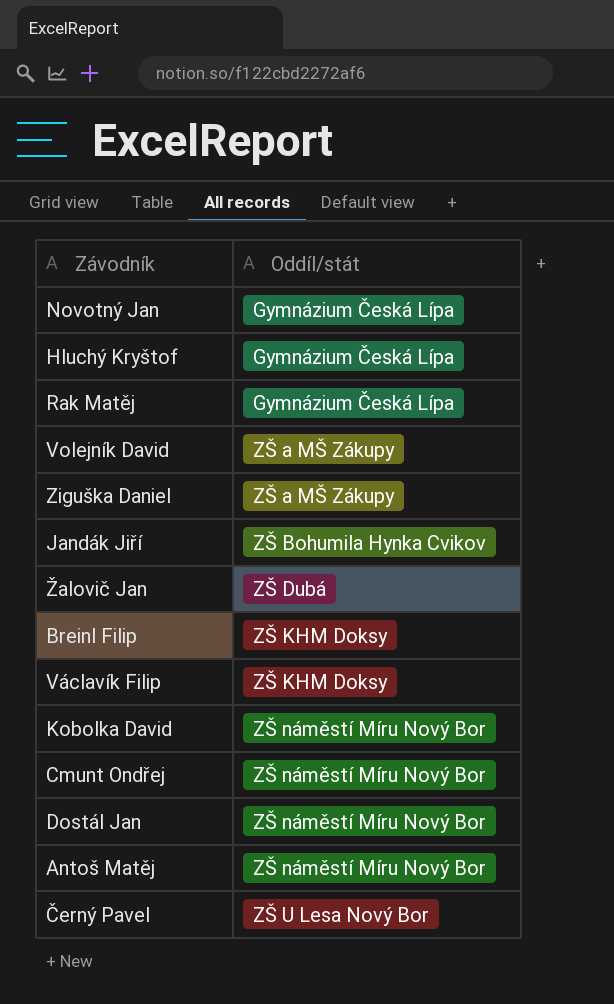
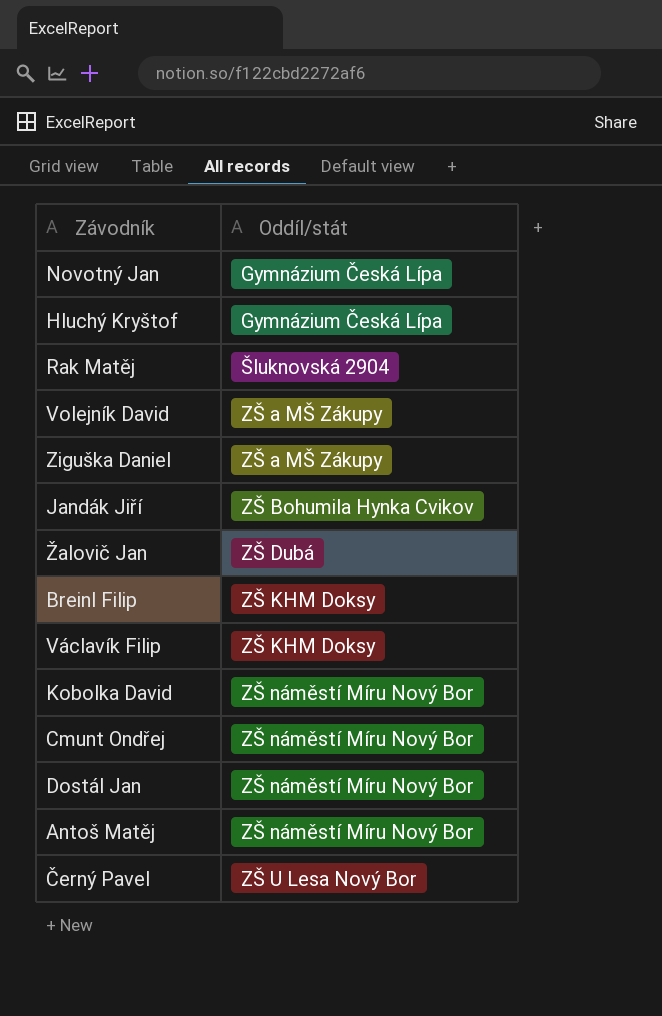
Rak Matěj | Oddíl/stát: Gymnázium Česká Lípa -> Šluknovská 2904

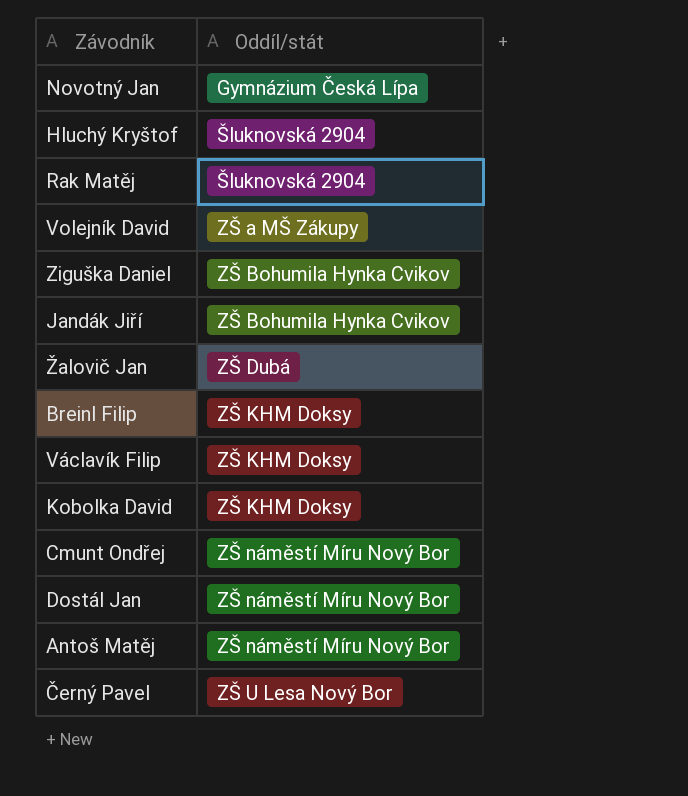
Hluchý Kryštof | Oddíl/stát: Gymnázium Česká Lípa -> Šluknovská 2904
Ziguška Daniel | Oddíl/stát: ZŠ a MŠ Zákupy -> ZŠ Bohumila Hynka Cvikov
Kobolka David | Oddíl/stát: ZŠ náměstí Míru Nový Bor -> ZŠ KHM Doksy

